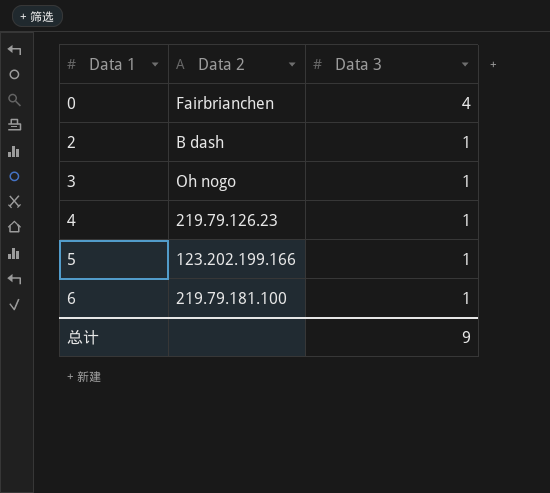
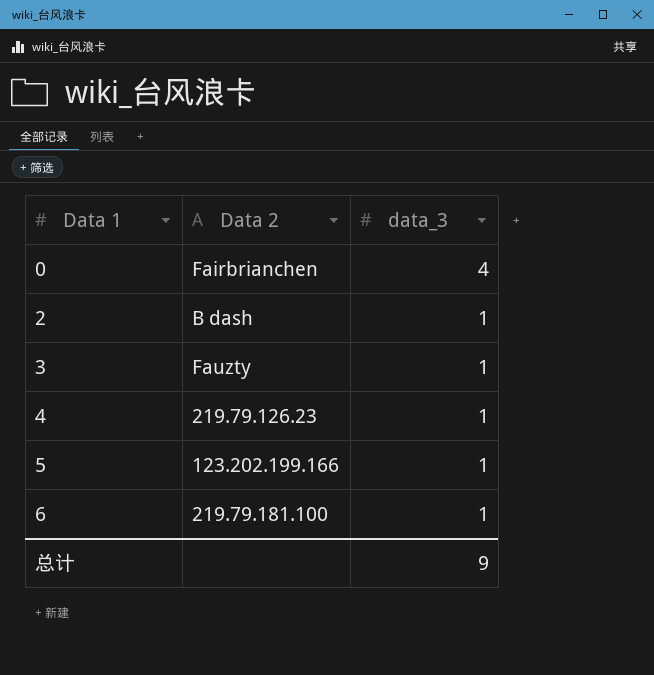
column name: Data 3 -> data_3
3 | Data 2: Oh nogo -> Fauzty

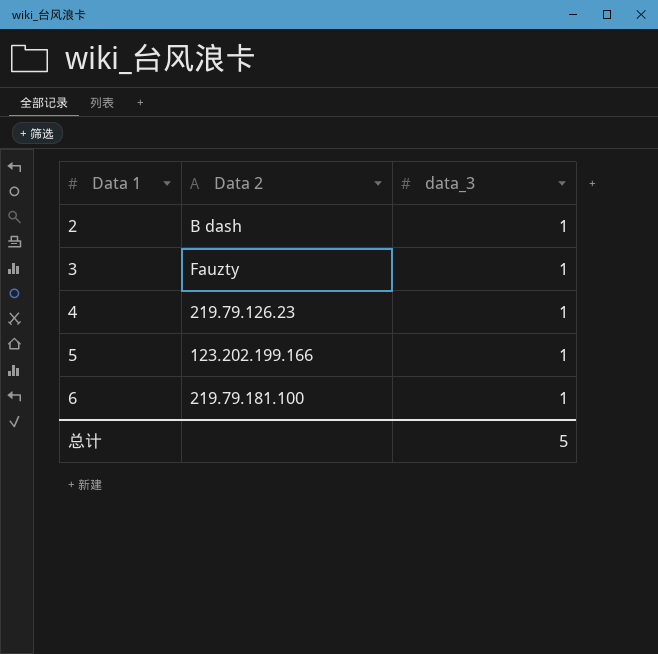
row 0: Fairbrianchen | 4 -> none
总计 | data_3: 9 -> 5

